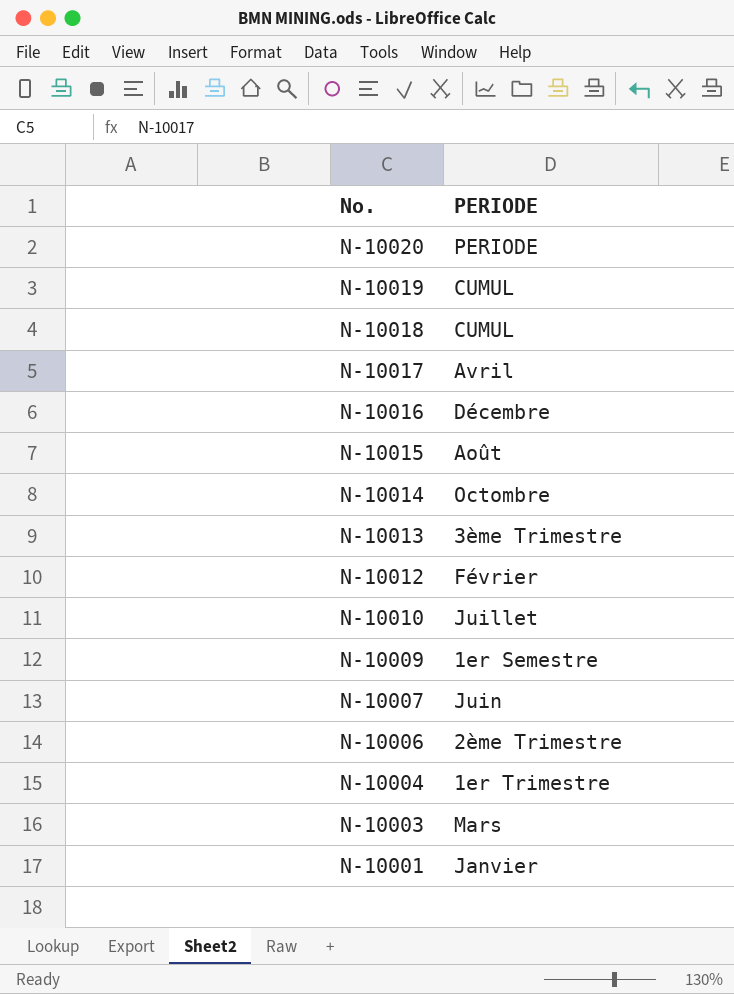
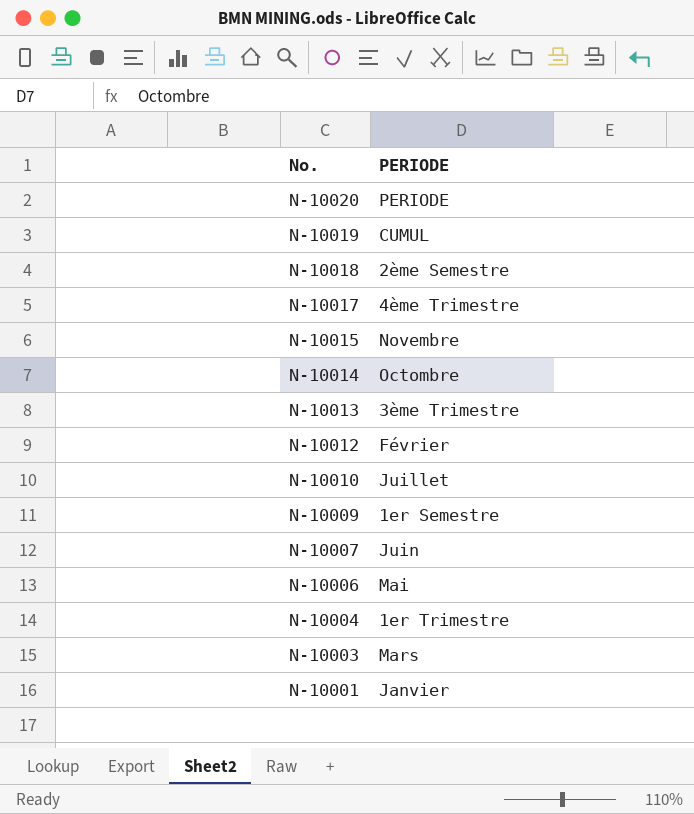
row N-10016: Décembre -> none
N-10018 | PERIODE: CUMUL -> 2ème Semestre
N-10017 | PERIODE: Avril -> 4ème Trimestre
N-10015 | PERIODE: Août -> Novembre
N-10006 | PERIODE: 2ème Trimestre -> Mai

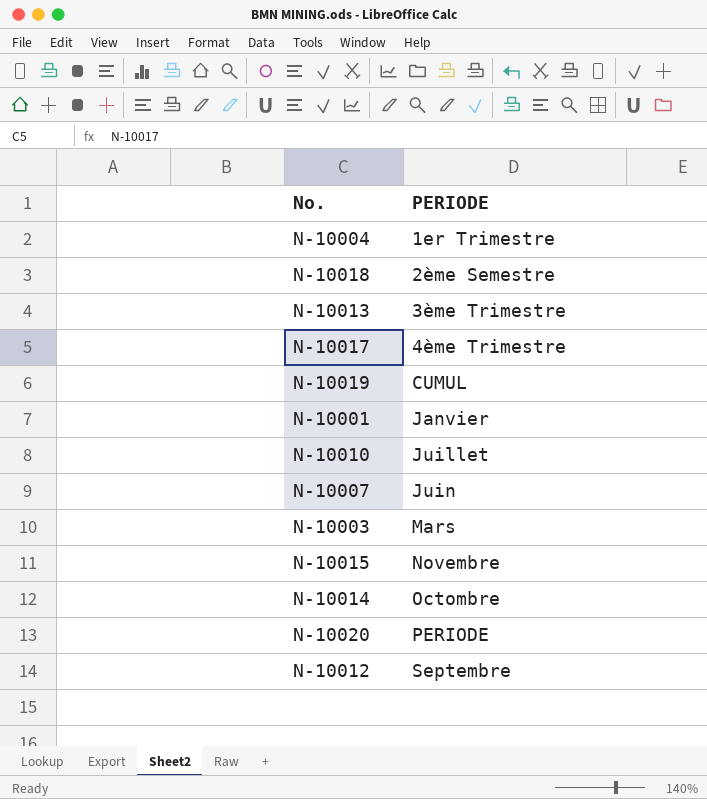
row order: No. descending -> PERIODE ascending
row N-10009: 1er Semestre -> none
row N-10006: Mai -> none
N-10012 | PERIODE: Février -> Septembre

